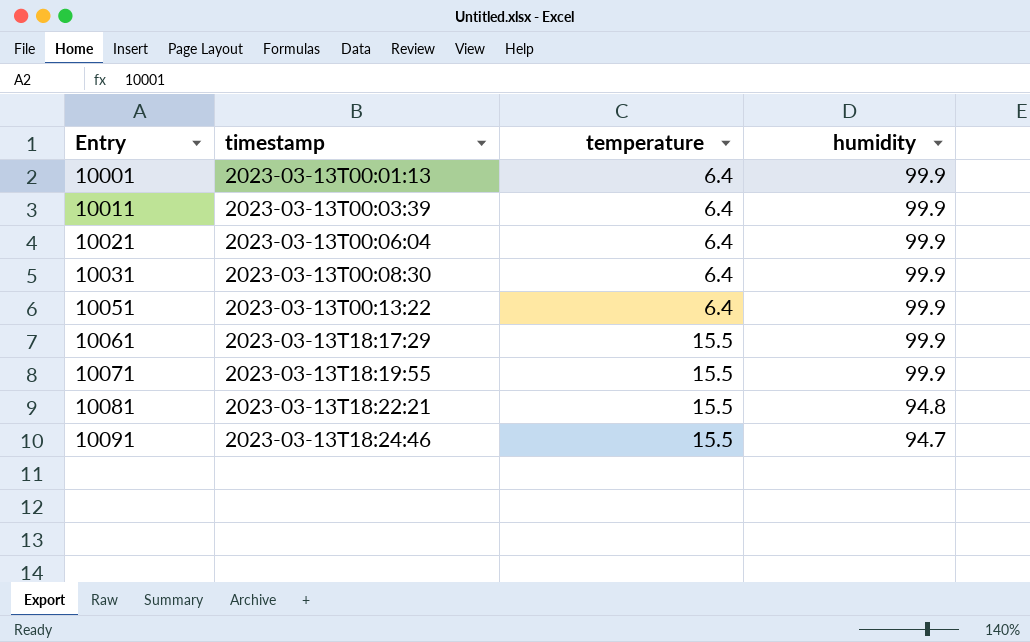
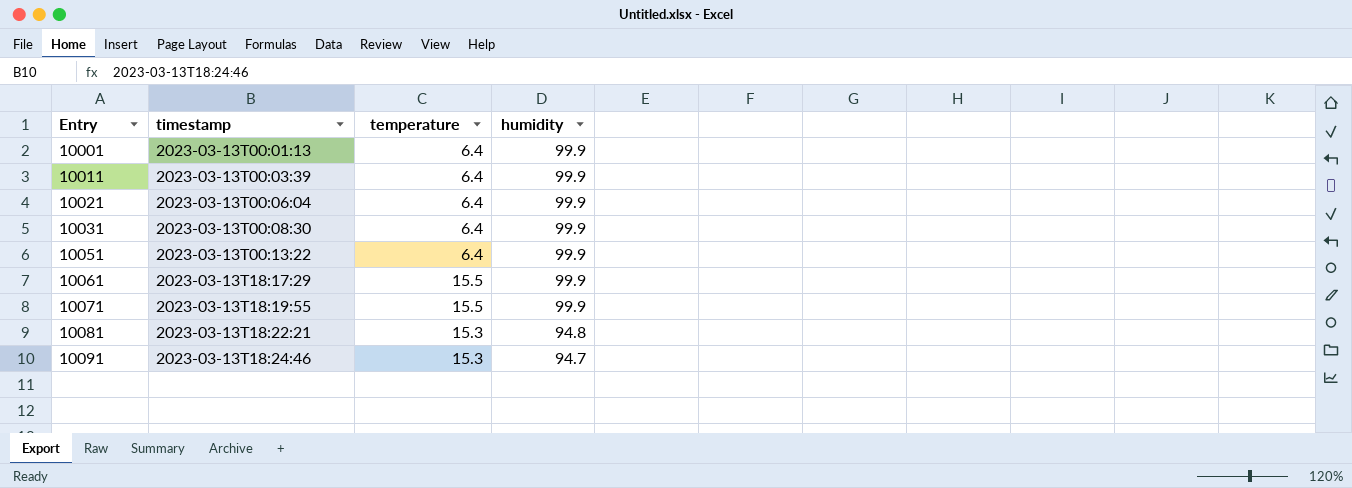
10081 | temperature: 15.5 -> 15.3
10091 | temperature: 15.5 -> 15.3

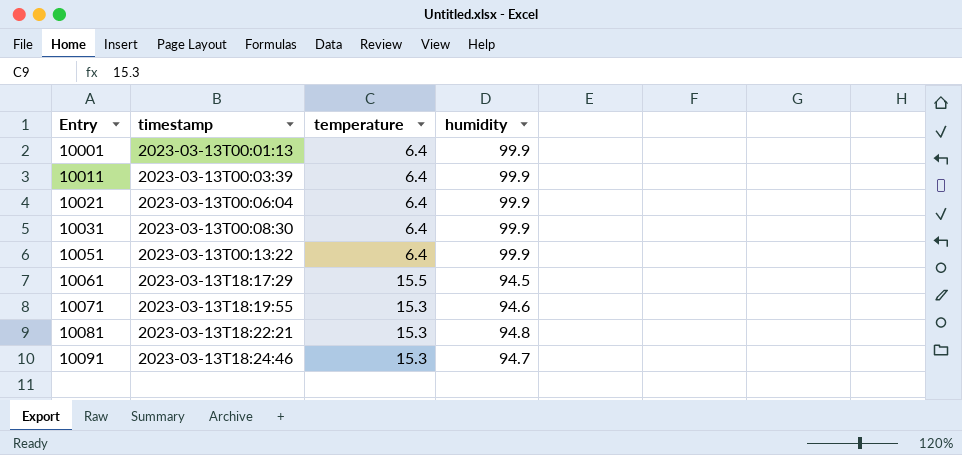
10061 | humidity: 99.9 -> 94.5
10071 | temperature: 15.5 -> 15.3
10071 | humidity: 99.9 -> 94.6

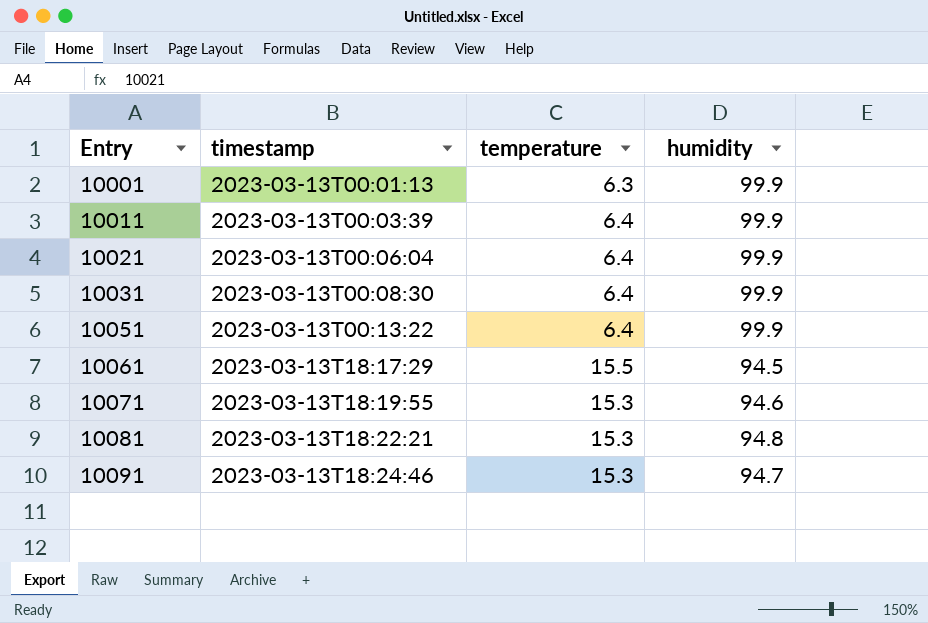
10001 | temperature: 6.4 -> 6.3

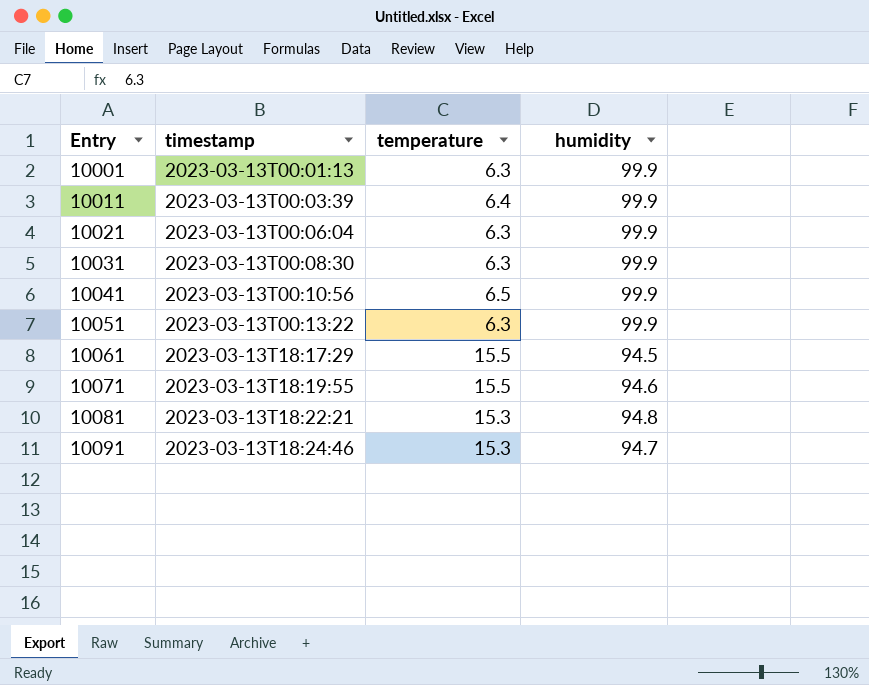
10021 | temperature: 6.4 -> 6.3
10031 | temperature: 6.4 -> 6.3
row 10041: none -> 2023-03-13T00:10:56 | 6.5 | 99.9
10051 | temperature: 6.4 -> 6.3
10071 | temperature: 15.3 -> 15.5

